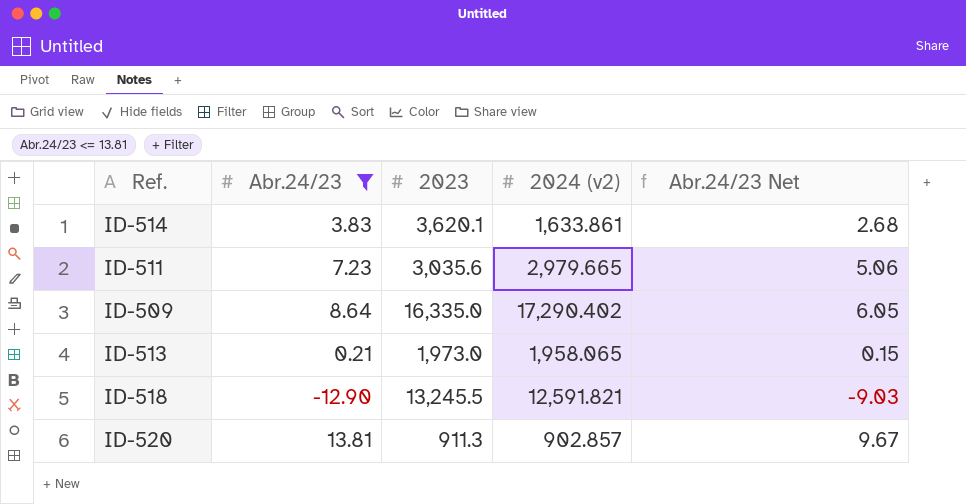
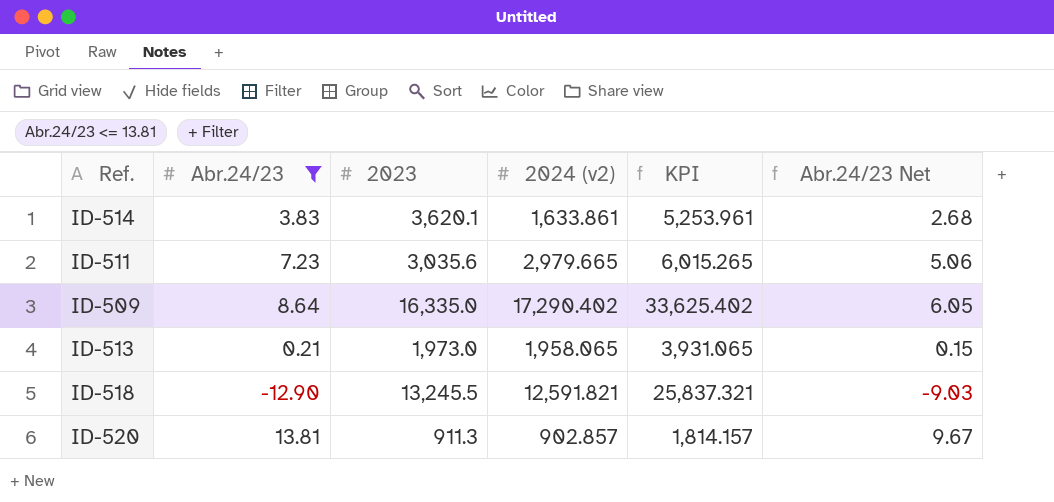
column KPI | formula: none -> [2023] + [2024 (v2)]

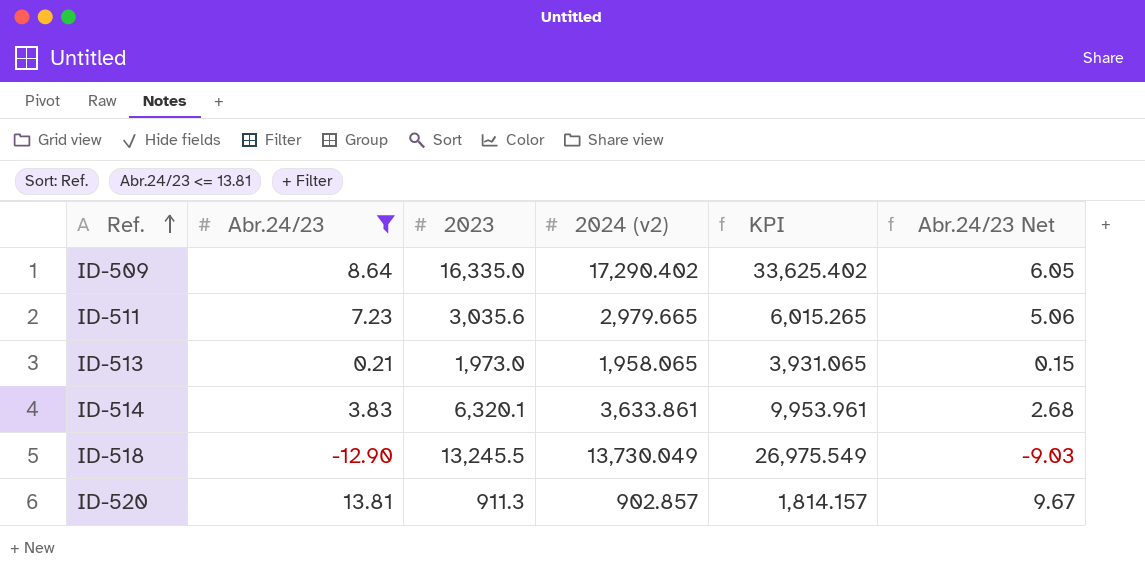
row order: none -> Ref. ascending
ID-514 | 2023: 3,620.1 -> 6,320.1
ID-514 | 2024 (v2): 1,633.861 -> 3,633.861
ID-514 | KPI: 5,253.961 -> 9,953.961
ID-518 | 2024 (v2): 12,591.821 -> 13,730.049
ID-518 | KPI: 25,837.321 -> 26,975.549

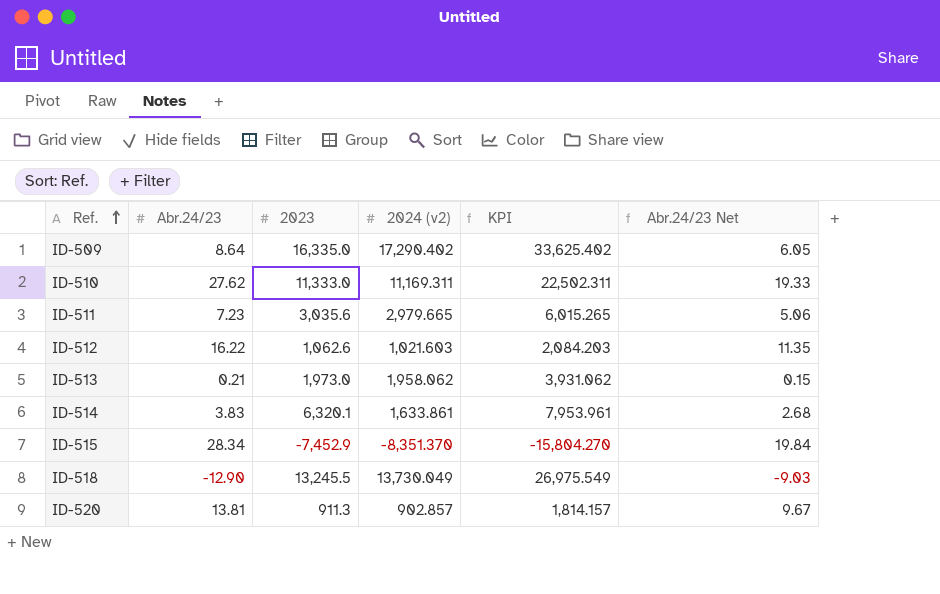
filter: Abr.24/23 <= 13.81 -> none
ID-513 | 2024 (v2): 1,958.065 -> 1,958.062
ID-513 | KPI: 3,931.065 -> 3,931.062
ID-514 | 2024 (v2): 3,633.861 -> 1,633.861
ID-514 | KPI: 9,953.961 -> 7,953.961

